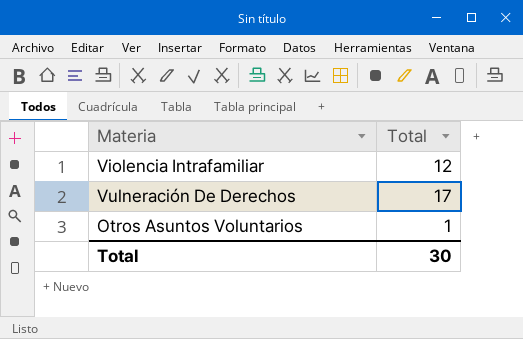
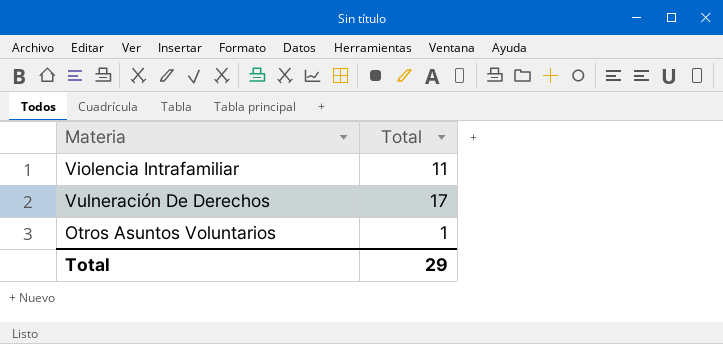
Violencia Intrafamiliar | Total: 12 -> 11
Total | Total: 30 -> 29

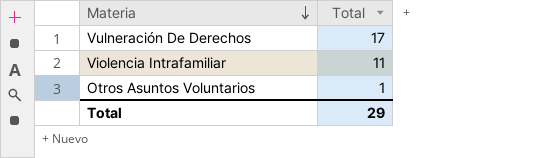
row order: none -> Materia descending

